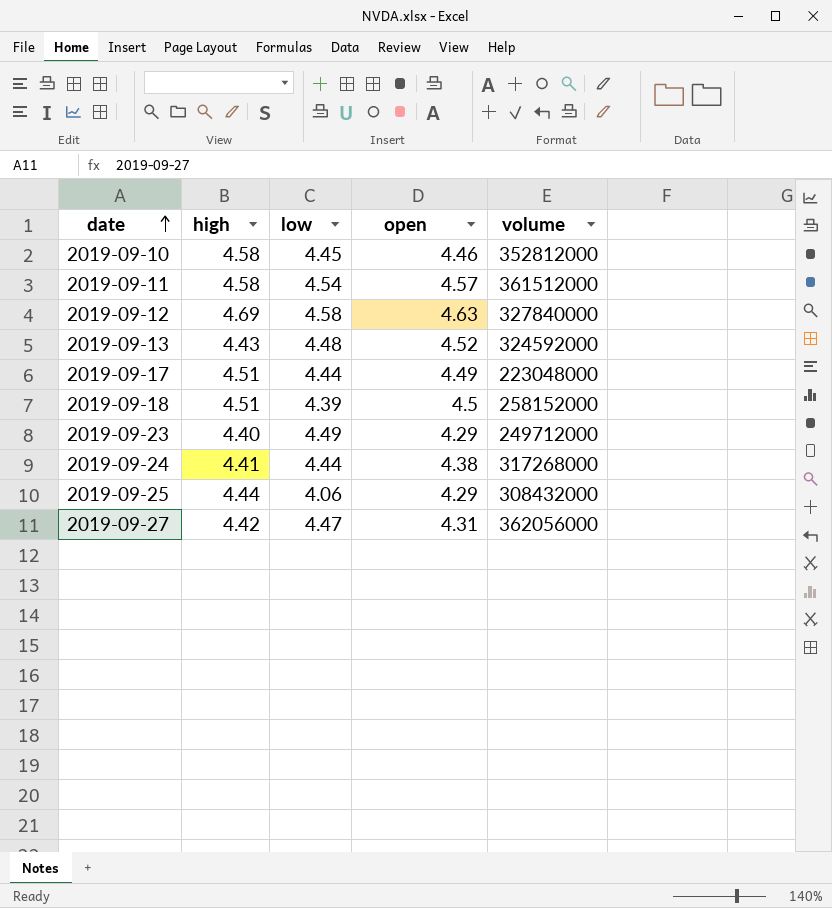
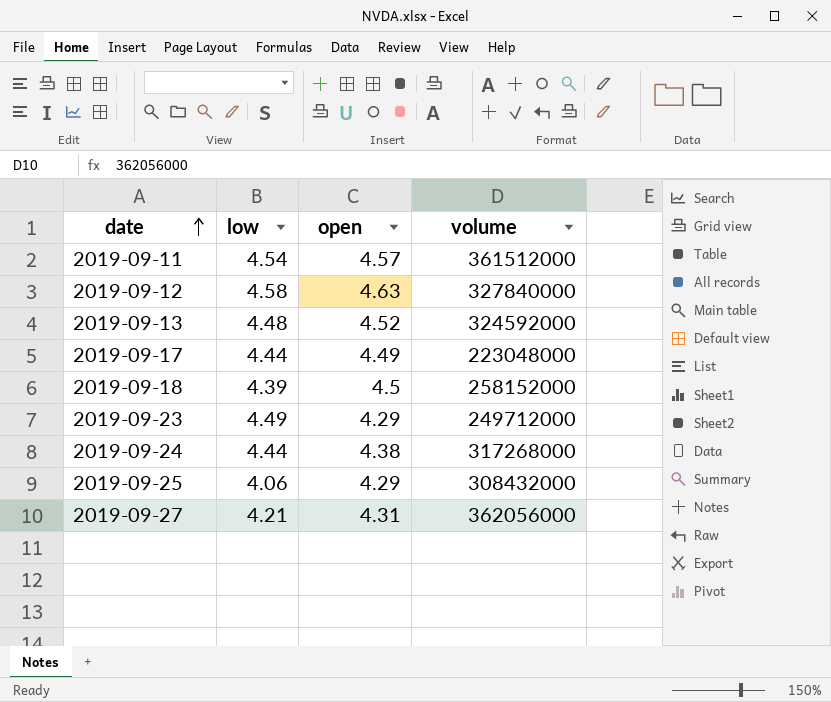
column high | position: 2 -> none
row 2019-09-10: 4.58 | 4.45 | 4.46 | 352812000 -> none
2019-09-27 | low: 4.47 -> 4.21

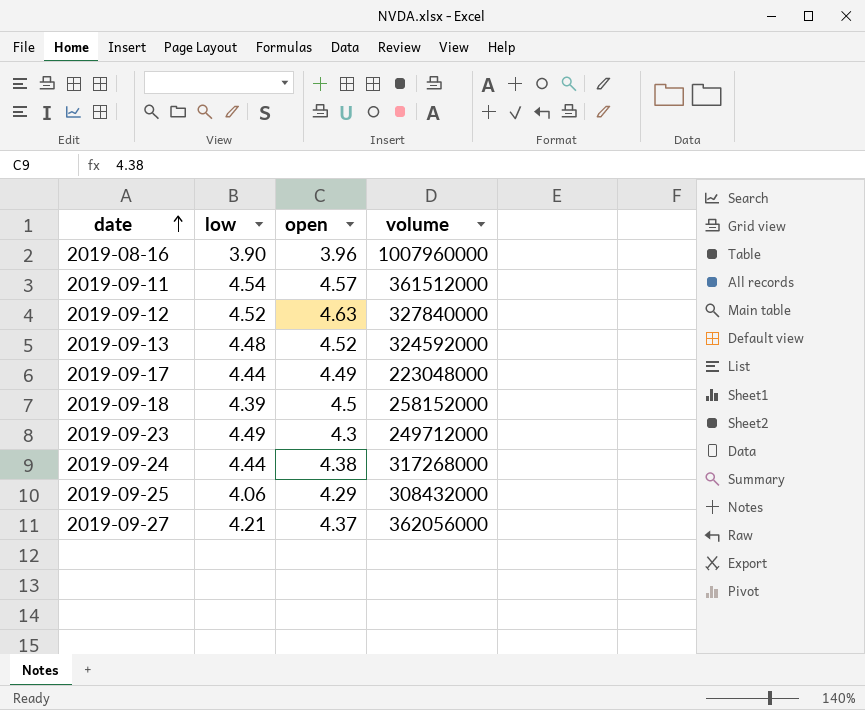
row 2019-08-16: none -> 3.90 | 3.96 | 1007960000
2019-09-12 | low: 4.58 -> 4.52
2019-09-23 | open: 4.29 -> 4.3
2019-09-27 | open: 4.31 -> 4.37

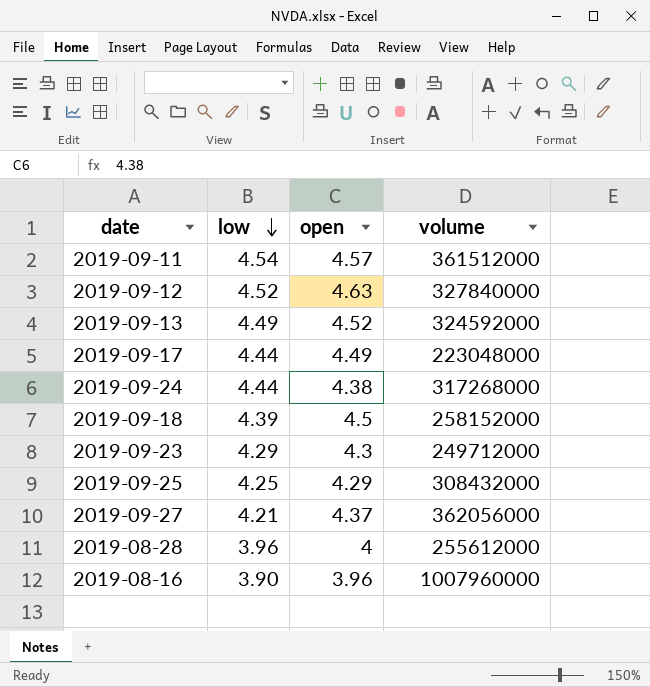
row order: date ascending -> low descending
2019-09-13 | low: 4.48 -> 4.49
2019-09-23 | low: 4.49 -> 4.29
2019-09-25 | low: 4.06 -> 4.25
row 2019-08-28: none -> 3.96 | 4 | 255612000

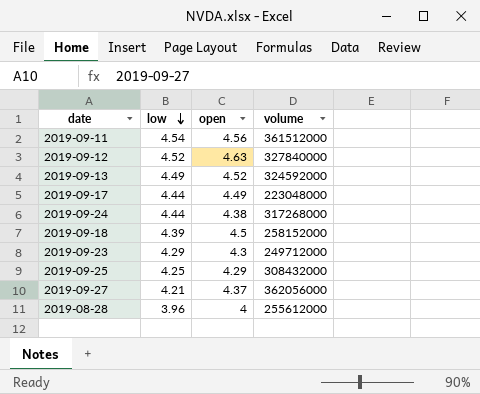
row 2019-08-16: 3.90 | 3.96 | 1007960000 -> none
2019-09-11 | open: 4.57 -> 4.56

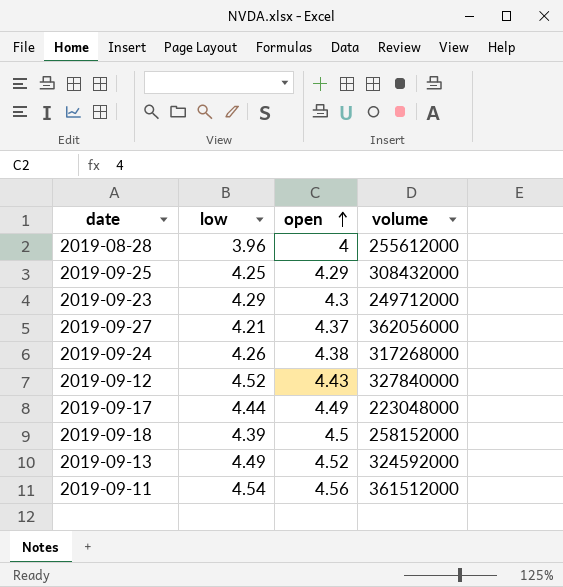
row order: low descending -> open ascending
2019-09-24 | low: 4.44 -> 4.26
2019-09-12 | open: 4.63 -> 4.43

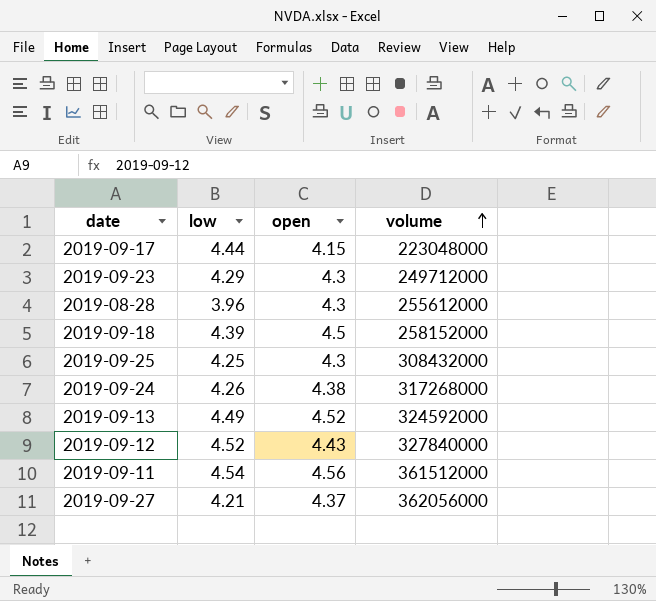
row order: open ascending -> volume ascending
2019-09-17 | open: 4.49 -> 4.15
2019-08-28 | open: 4 -> 4.3
2019-09-25 | open: 4.29 -> 4.3

